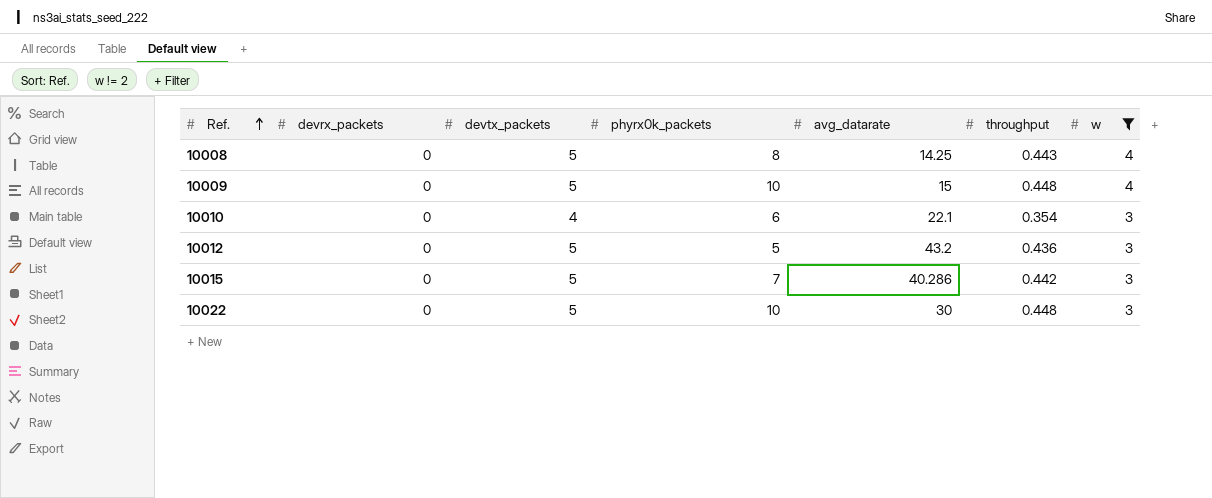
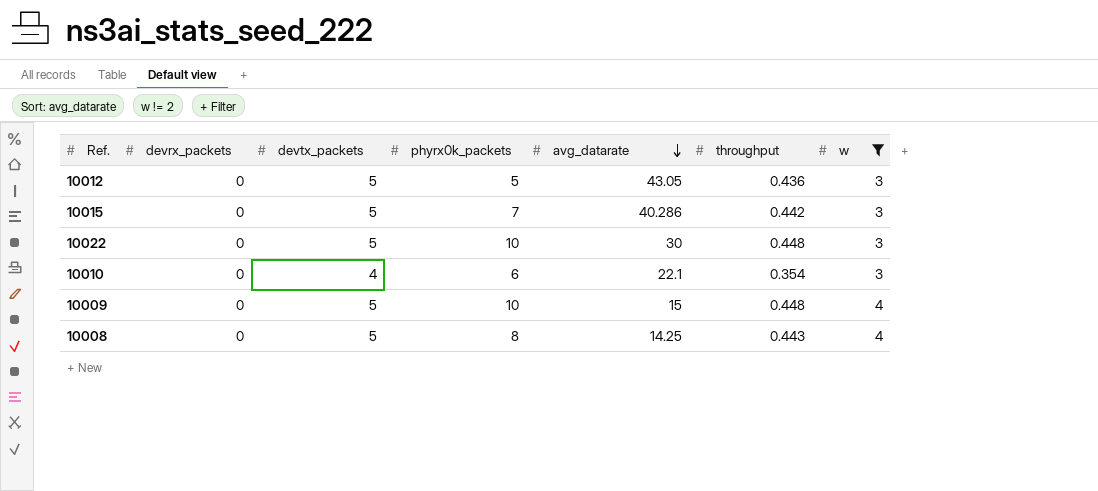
row order: Ref. ascending -> avg_datarate descending
10012 | avg_datarate: 43.2 -> 43.05

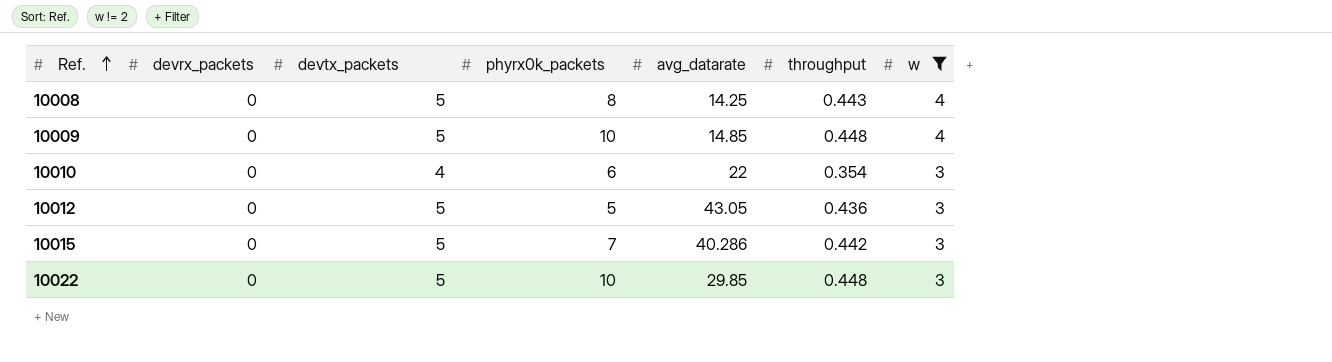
row order: avg_datarate descending -> Ref. ascending
10009 | avg_datarate: 15 -> 14.85
10010 | avg_datarate: 22.1 -> 22
10022 | avg_datarate: 30 -> 29.85

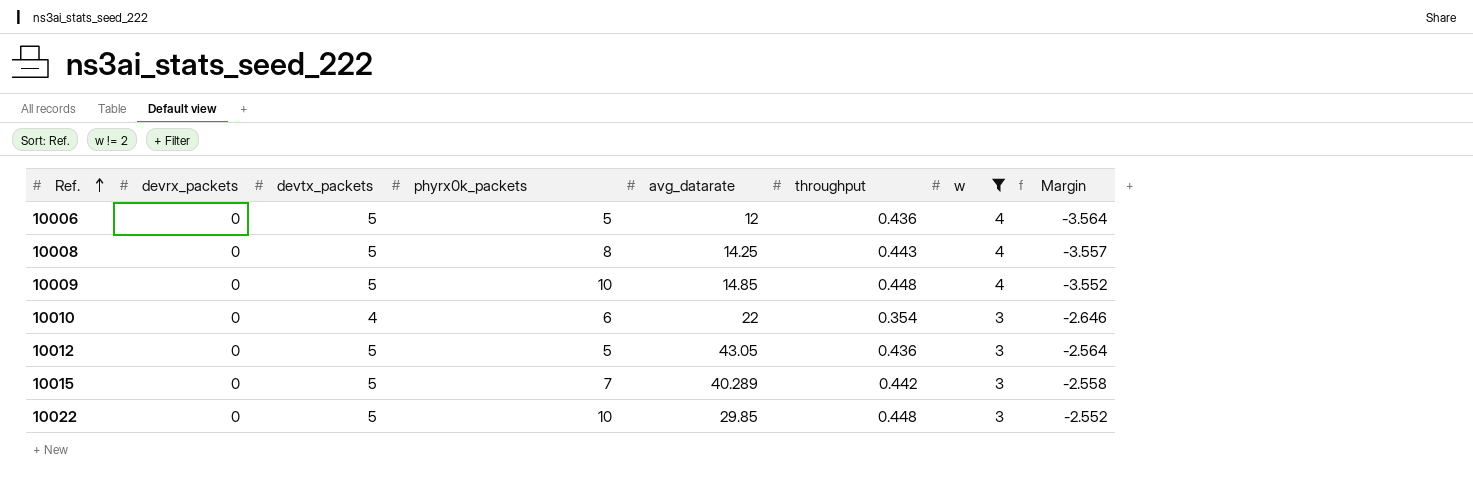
column Margin | formula: none -> [throughput] - [w]
row 10006: none -> 0 | 5 | 5 | 12 | 0.436 | 4 | -3.564
10015 | avg_datarate: 40.286 -> 40.289

